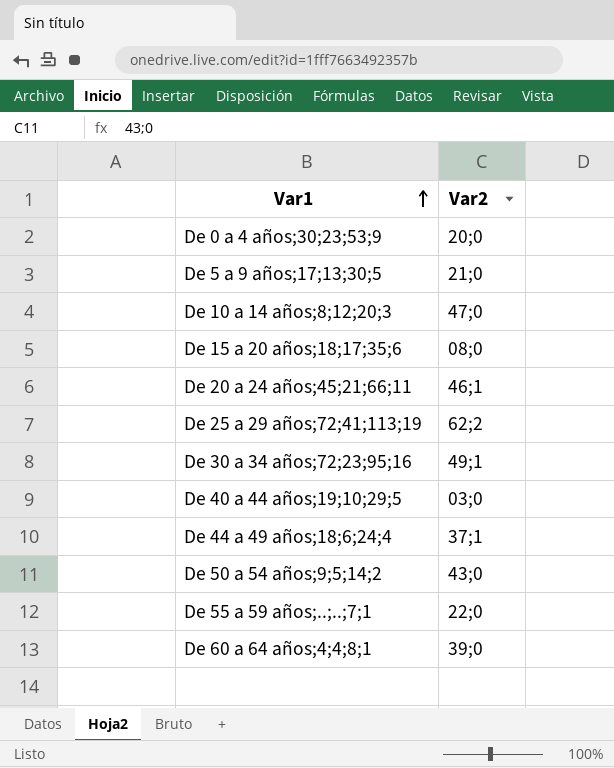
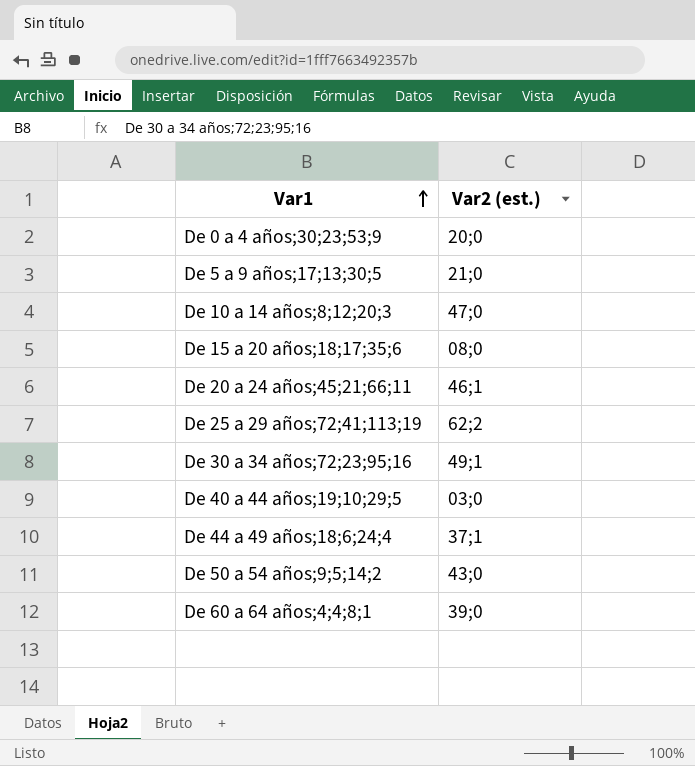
column name: Var2 -> Var2 (est.)
row De 55 a 59 años;..;..;7;1: 22;0 -> none

